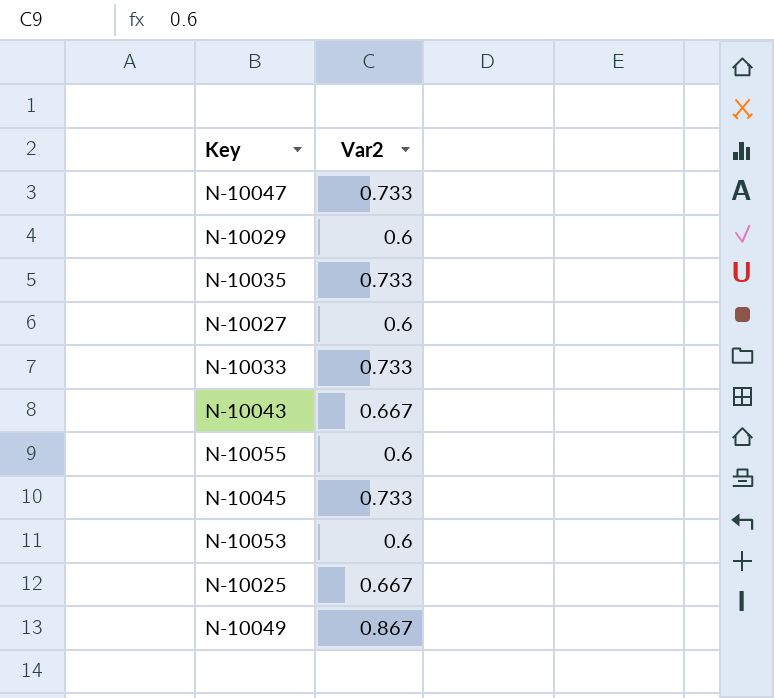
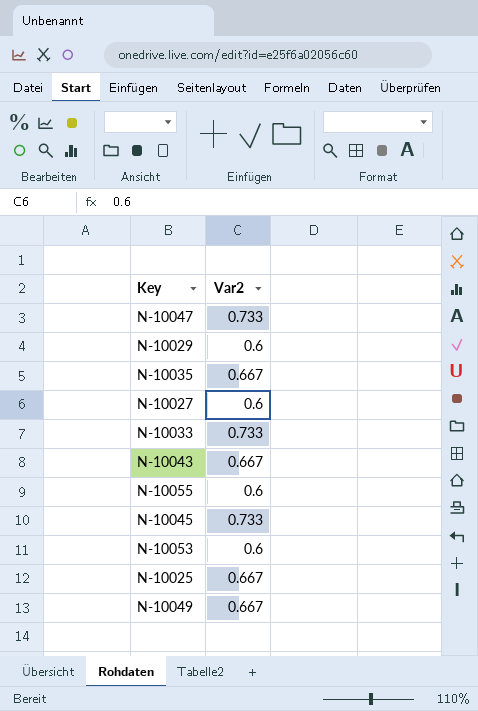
N-10035 | Var2: 0.733 -> 0.667
N-10049 | Var2: 0.867 -> 0.667

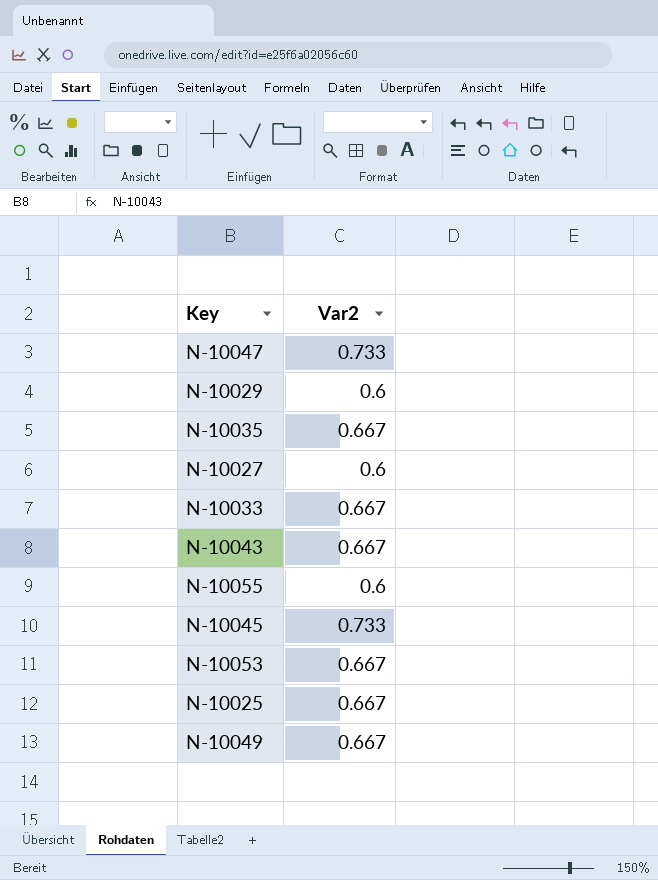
N-10033 | Var2: 0.733 -> 0.667
N-10053 | Var2: 0.6 -> 0.667

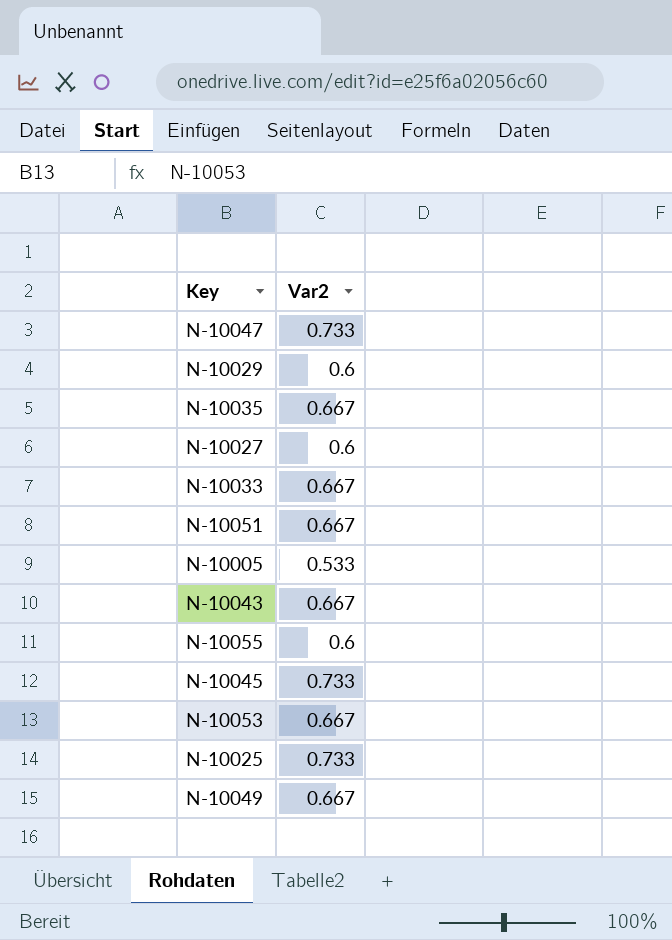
row N-10051: none -> 0.667
row N-10005: none -> 0.533
N-10025 | Var2: 0.667 -> 0.733

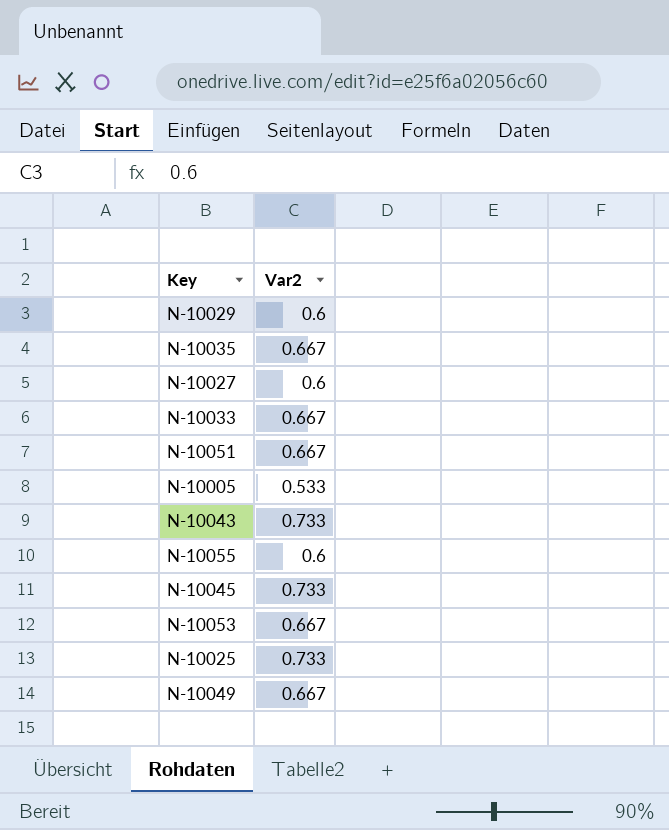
row N-10047: 0.733 -> none
N-10043 | Var2: 0.667 -> 0.733

